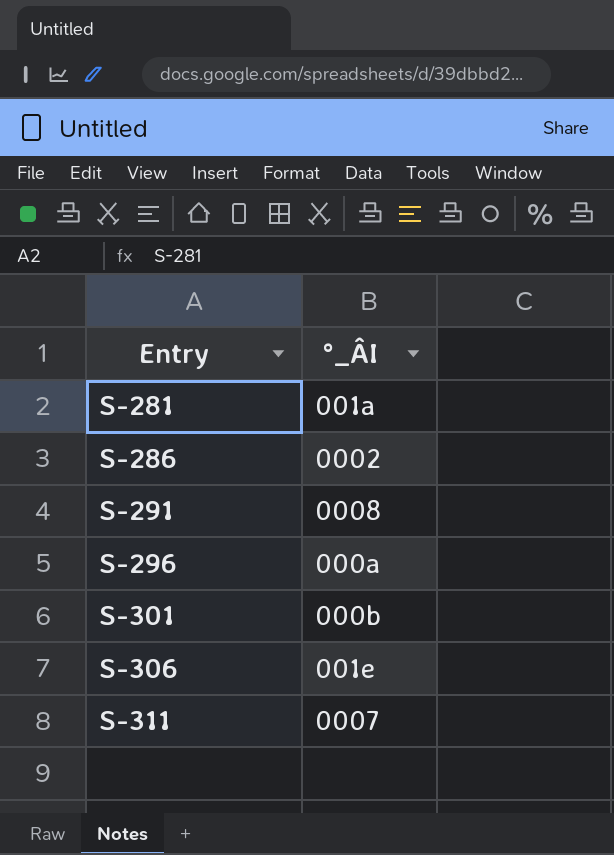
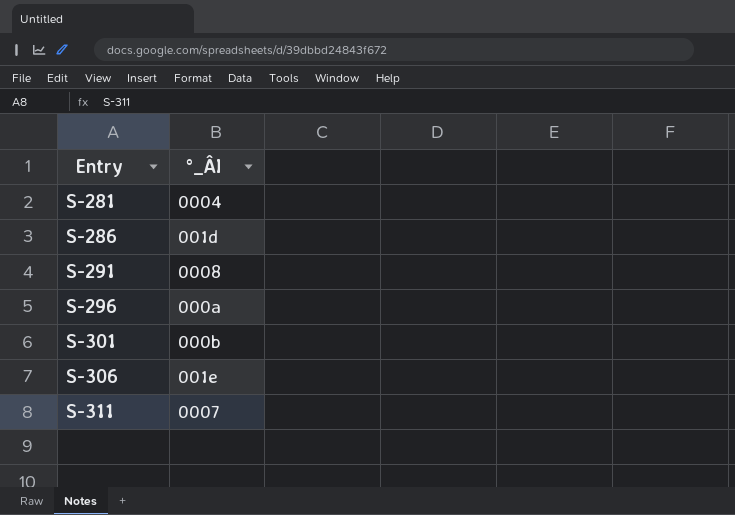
S-281 | °_ÂI: 001a -> 0004
S-286 | °_ÂI: 0002 -> 001d

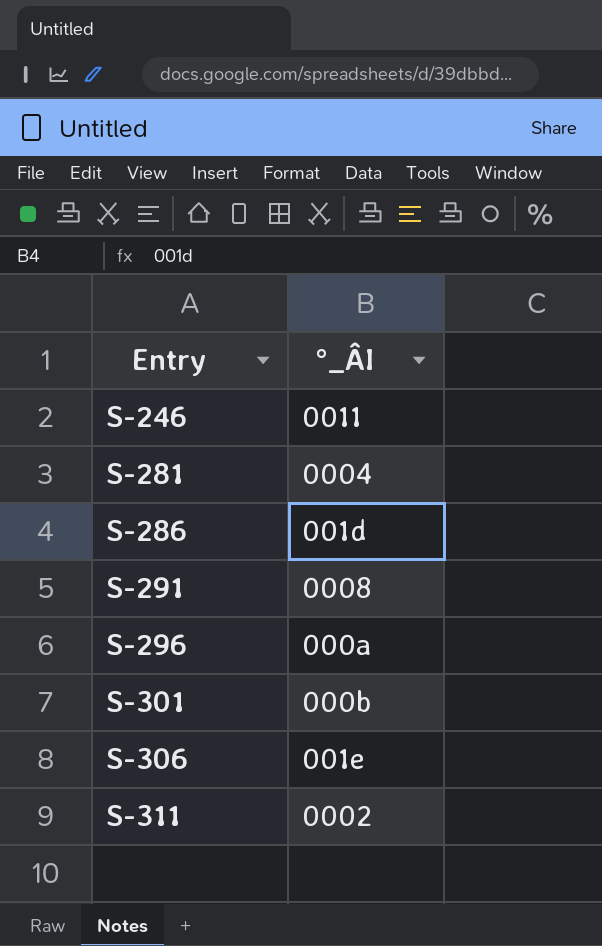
row S-246: none -> 0011
S-311 | °_ÂI: 0007 -> 0002

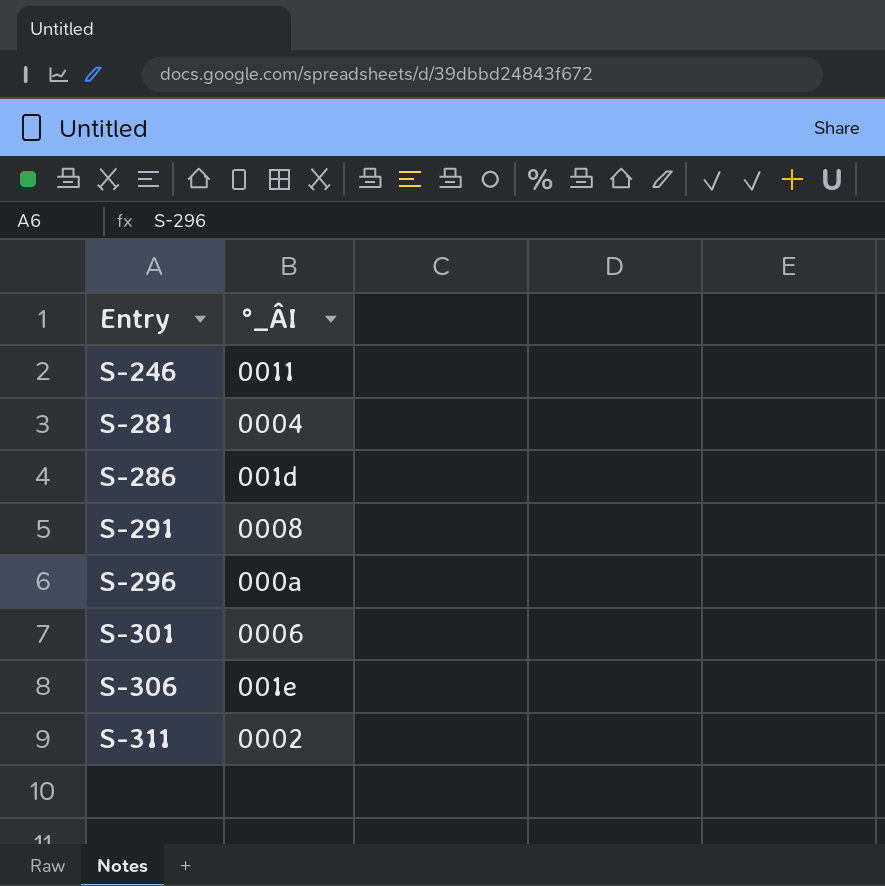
S-301 | °_ÂI: 000b -> 0006

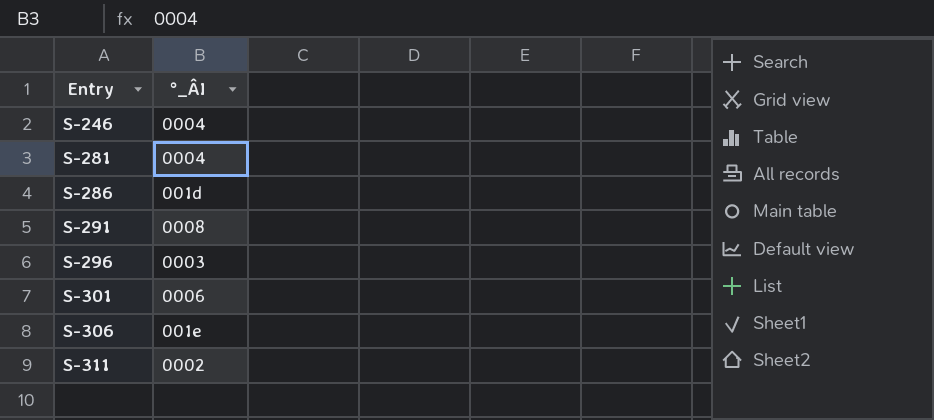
S-246 | °_ÂI: 0011 -> 0004
S-296 | °_ÂI: 000a -> 0003

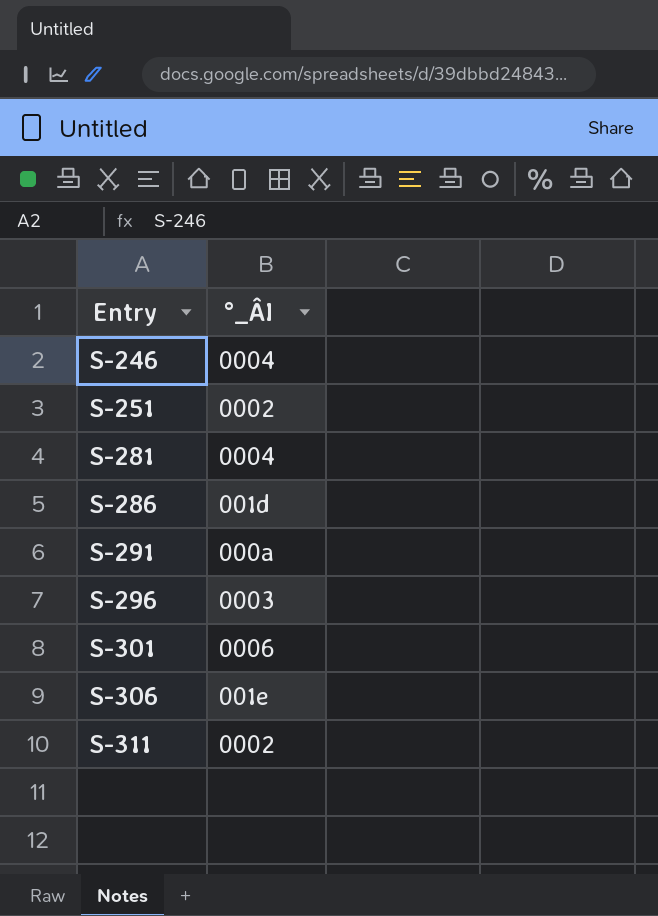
row S-251: none -> 0002
S-291 | °_ÂI: 0008 -> 000a

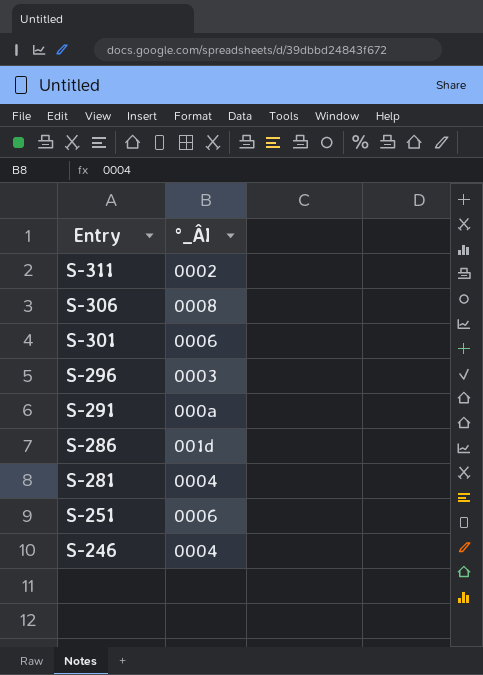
row order: Entry ascending -> Entry descending
S-306 | °_ÂI: 001e -> 0008
S-251 | °_ÂI: 0002 -> 0006

